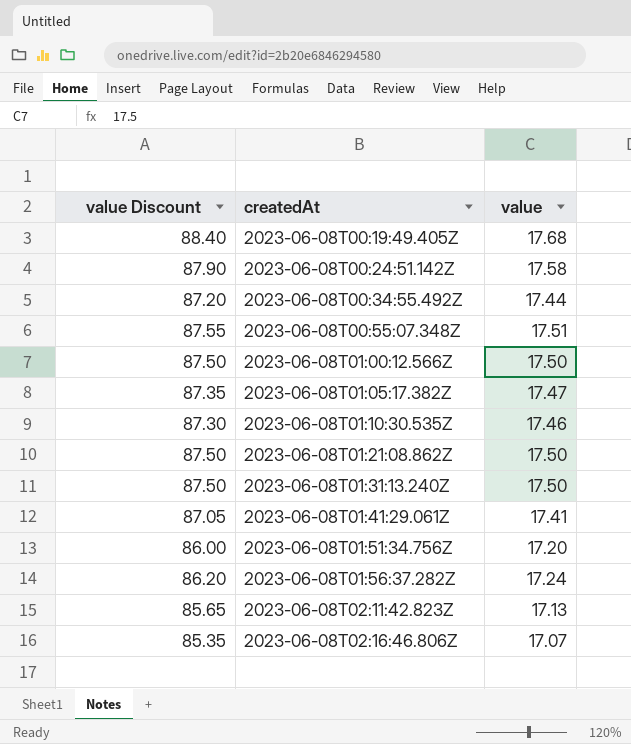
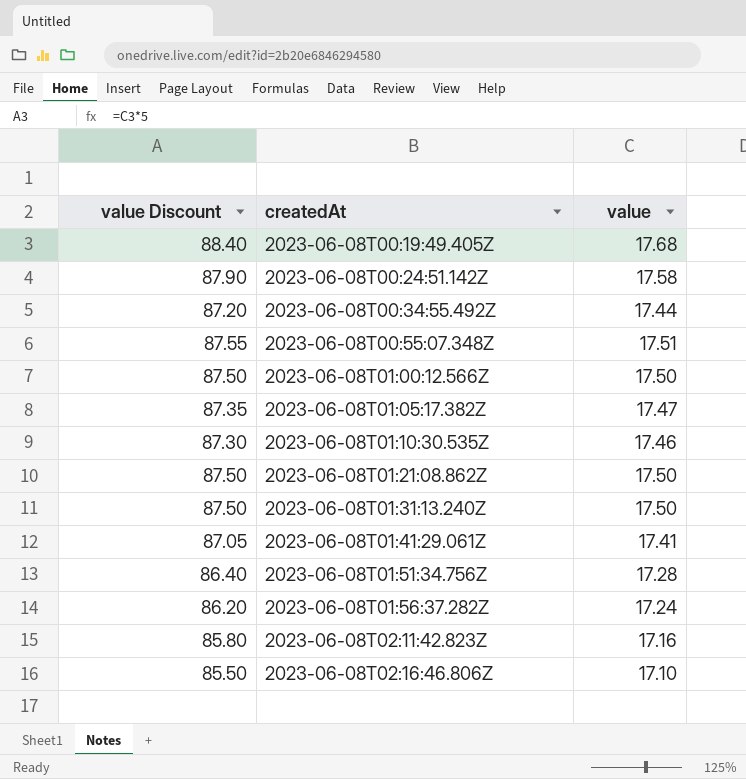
2023-06-08T01:51:34.756Z | value Discount: 86.00 -> 86.40
2023-06-08T01:51:34.756Z | value: 17.20 -> 17.28
2023-06-08T02:11:42.823Z | value Discount: 85.65 -> 85.80
2023-06-08T02:11:42.823Z | value: 17.13 -> 17.16
2023-06-08T02:16:46.806Z | value Discount: 85.35 -> 85.50
2023-06-08T02:16:46.806Z | value: 17.07 -> 17.10

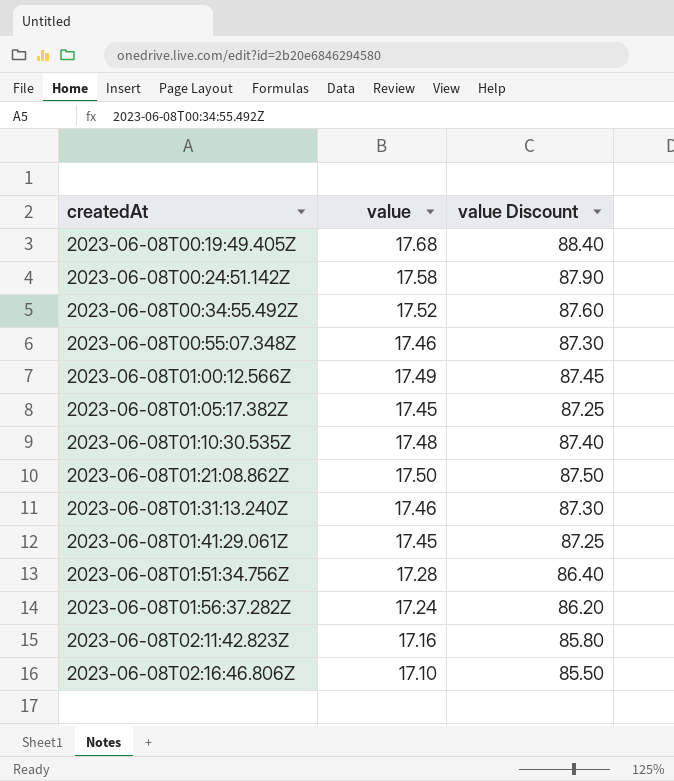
column value Discount | position: 1 -> 3
2023-06-08T00:34:55.492Z | value: 17.44 -> 17.52
2023-06-08T00:34:55.492Z | value Discount: 87.20 -> 87.60
2023-06-08T00:55:07.348Z | value: 17.51 -> 17.46
2023-06-08T00:55:07.348Z | value Discount: 87.55 -> 87.30
2023-06-08T01:00:12.566Z | value: 17.50 -> 17.49
2023-06-08T01:00:12.566Z | value Discount: 87.50 -> 87.45
2023-06-08T01:05:17.382Z | value: 17.47 -> 17.45
2023-06-08T01:05:17.382Z | value Discount: 87.35 -> 87.25
2023-06-08T01:10:30.535Z | value: 17.46 -> 17.48
2023-06-08T01:10:30.535Z | value Discount: 87.30 -> 87.40
2023-06-08T01:31:13.240Z | value: 17.50 -> 17.46
2023-06-08T01:31:13.240Z | value Discount: 87.50 -> 87.30
2023-06-08T01:41:29.061Z | value: 17.41 -> 17.45
2023-06-08T01:41:29.061Z | value Discount: 87.05 -> 87.25

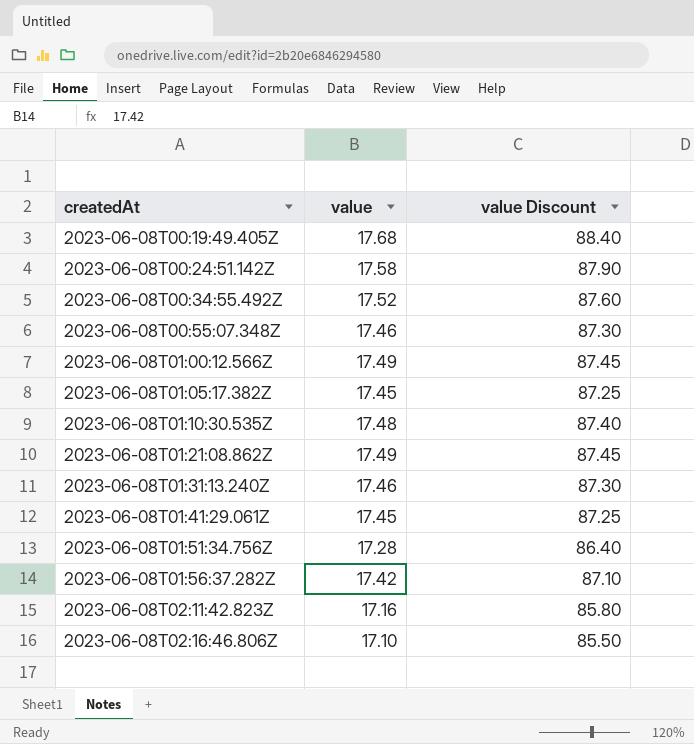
2023-06-08T01:21:08.862Z | value: 17.50 -> 17.49
2023-06-08T01:21:08.862Z | value Discount: 87.50 -> 87.45
2023-06-08T01:56:37.282Z | value: 17.24 -> 17.42
2023-06-08T01:56:37.282Z | value Discount: 86.20 -> 87.10

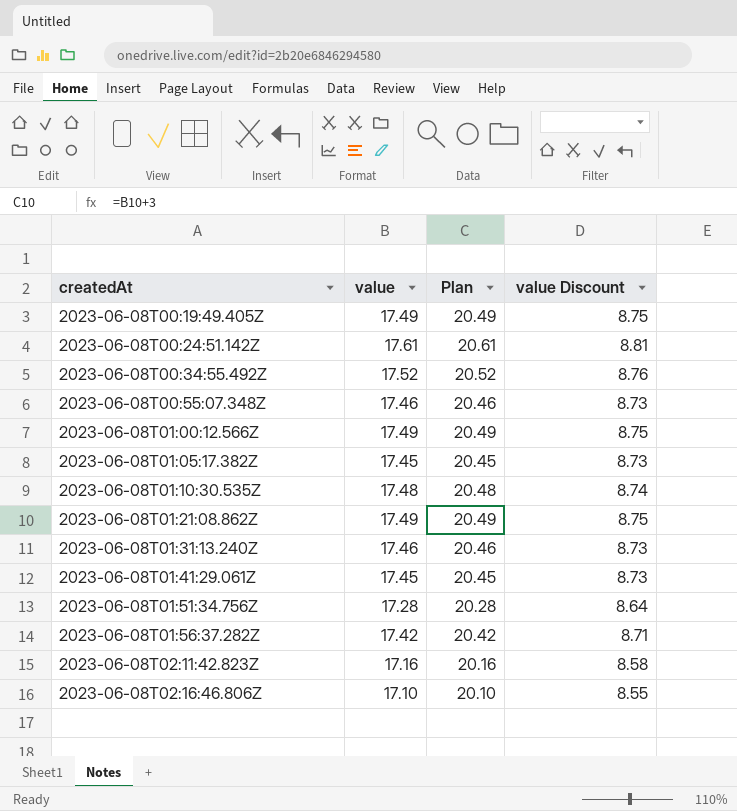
column Plan | formula: none -> [value] + 3
column value Discount | formula: [value] * 5 -> [value] * 0.5
2023-06-08T00:19:49.405Z | value: 17.68 -> 17.49
2023-06-08T00:24:51.142Z | value: 17.58 -> 17.61

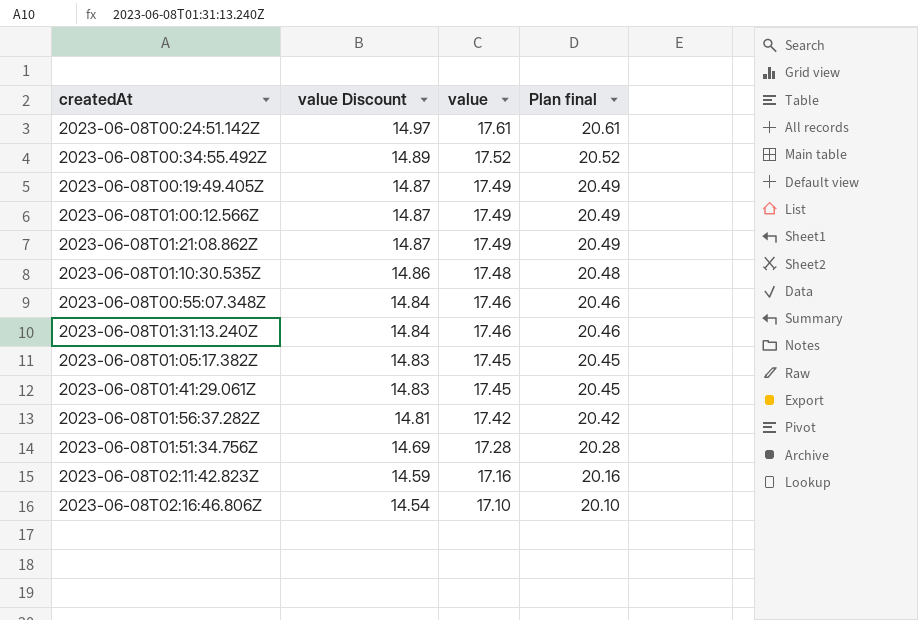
row order: createdAt ascending -> value Discount descending
column value Discount | formula: [value] * 0.5 -> [value] * 0.85
column value Discount | position: 4 -> 2
column name: Plan -> Plan final

